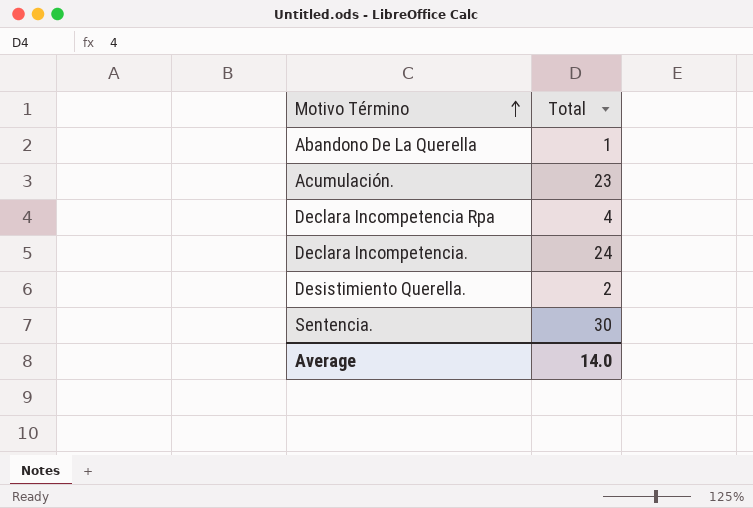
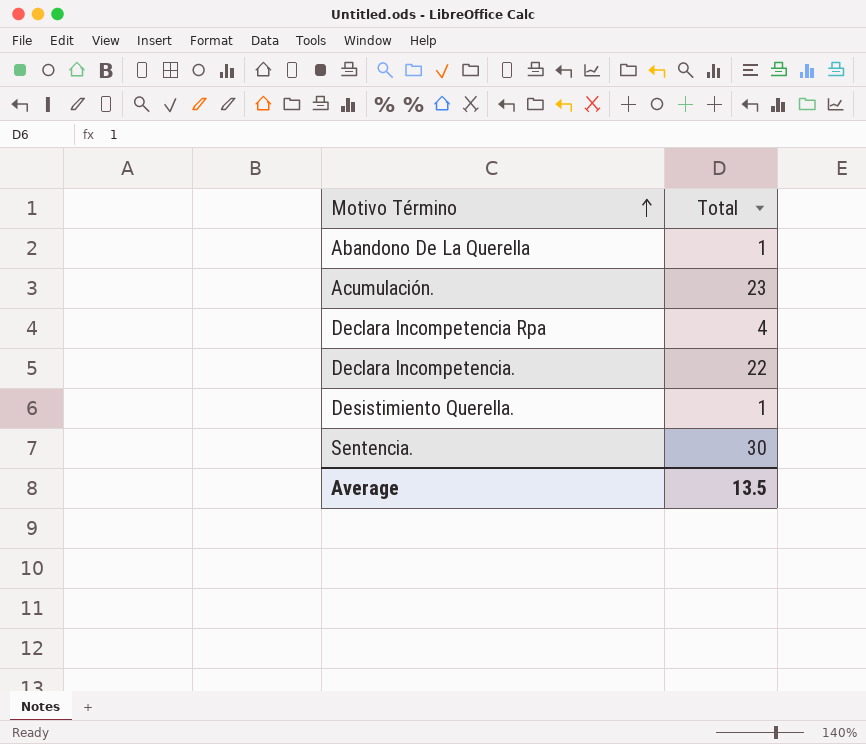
Declara Incompetencia. | Total: 24 -> 22
Desistimiento Querella. | Total: 2 -> 1
Average | Total: 14.0 -> 13.5

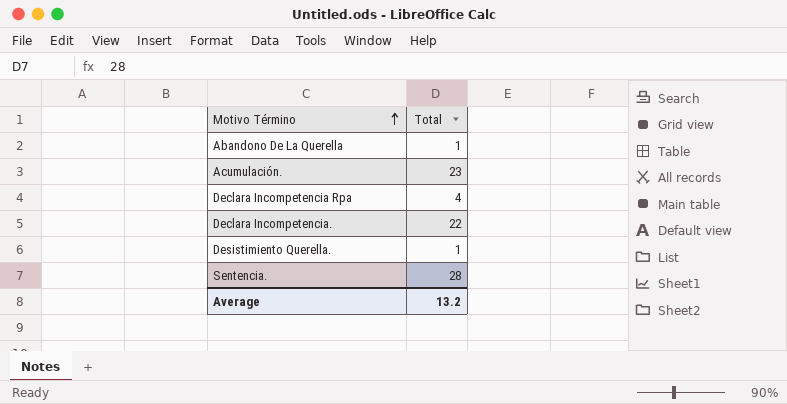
Sentencia. | Total: 30 -> 28
Average | Total: 13.5 -> 13.2

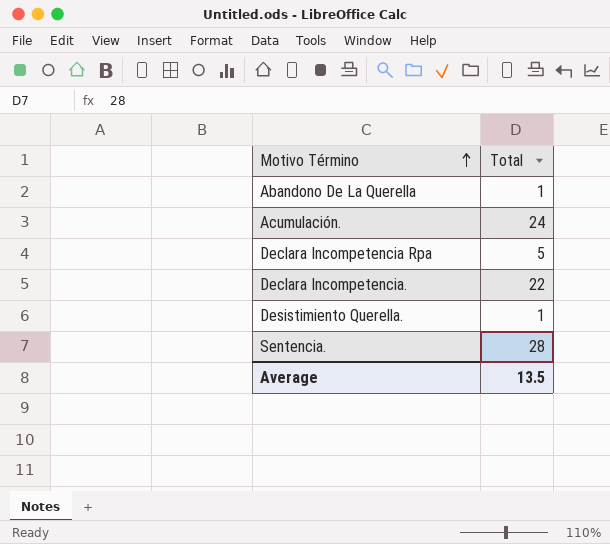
Acumulación. | Total: 23 -> 24
Declara Incompetencia Rpa | Total: 4 -> 5
Average | Total: 13.2 -> 13.5

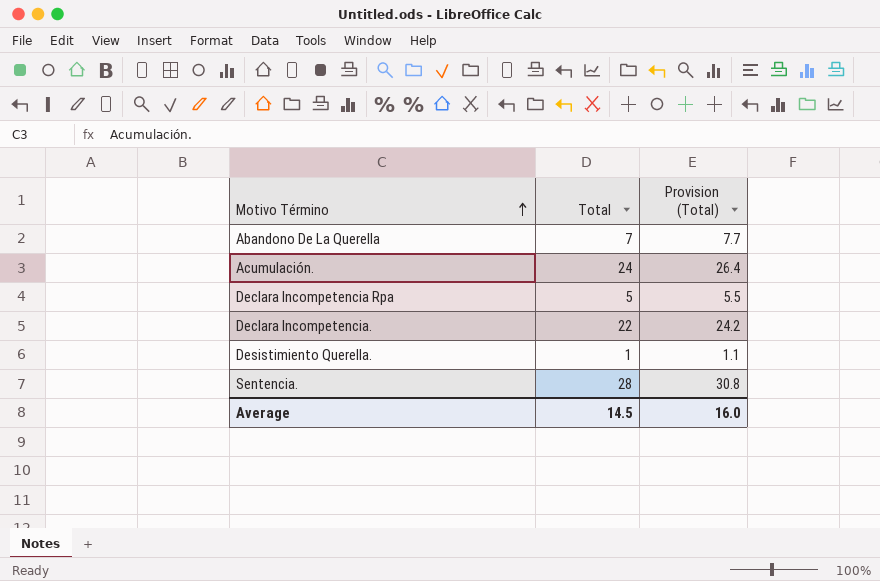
column Provision (Total) | formula: none -> [Total] * 1.1
Abandono De La Querella | Total: 1 -> 7
Average | Total: 13.5 -> 14.5

